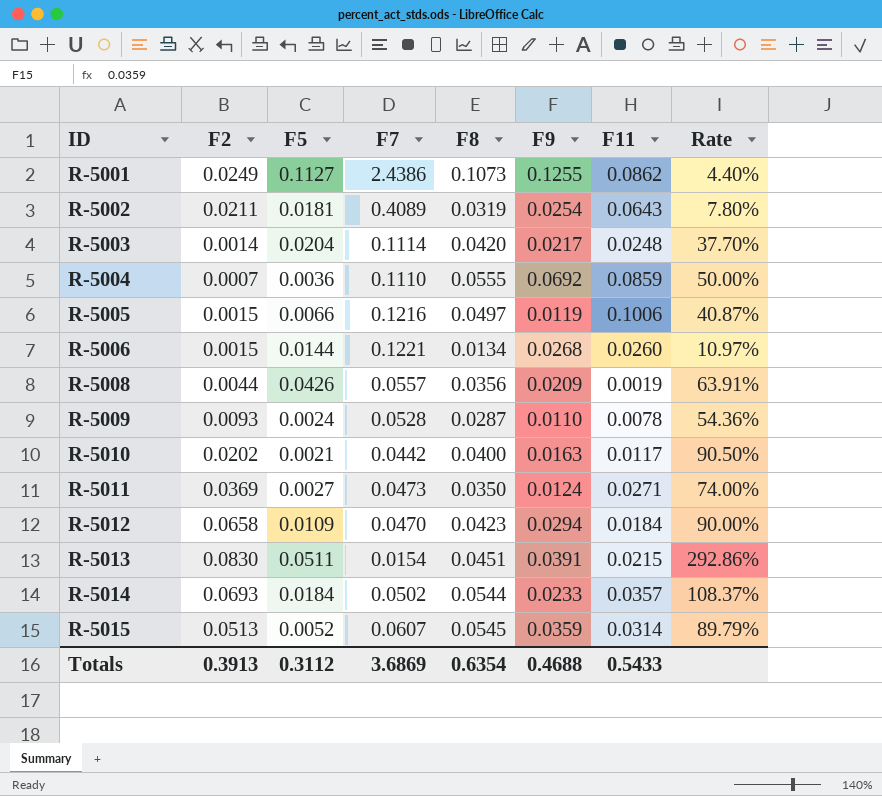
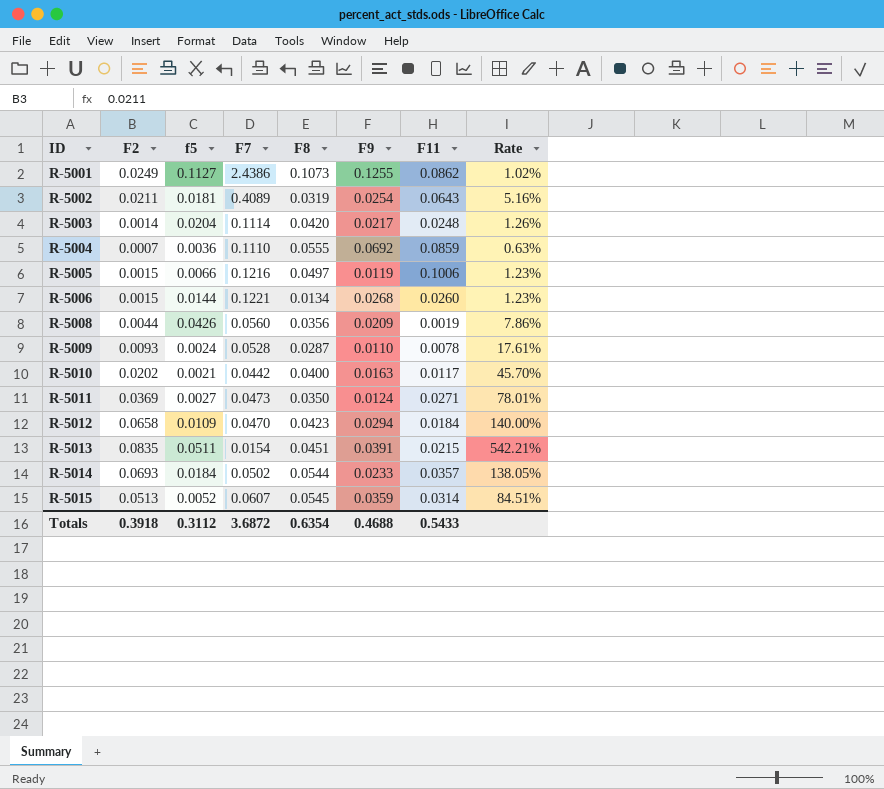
column name: F5 -> f5
column Rate | formula: [F8] / [F7] -> [F2] / [F7]
R-5008 | F7: 0.0557 -> 0.0560
R-5013 | F2: 0.0830 -> 0.0835
Totals | F2: 0.3913 -> 0.3918
Totals | F7: 3.6869 -> 3.6872

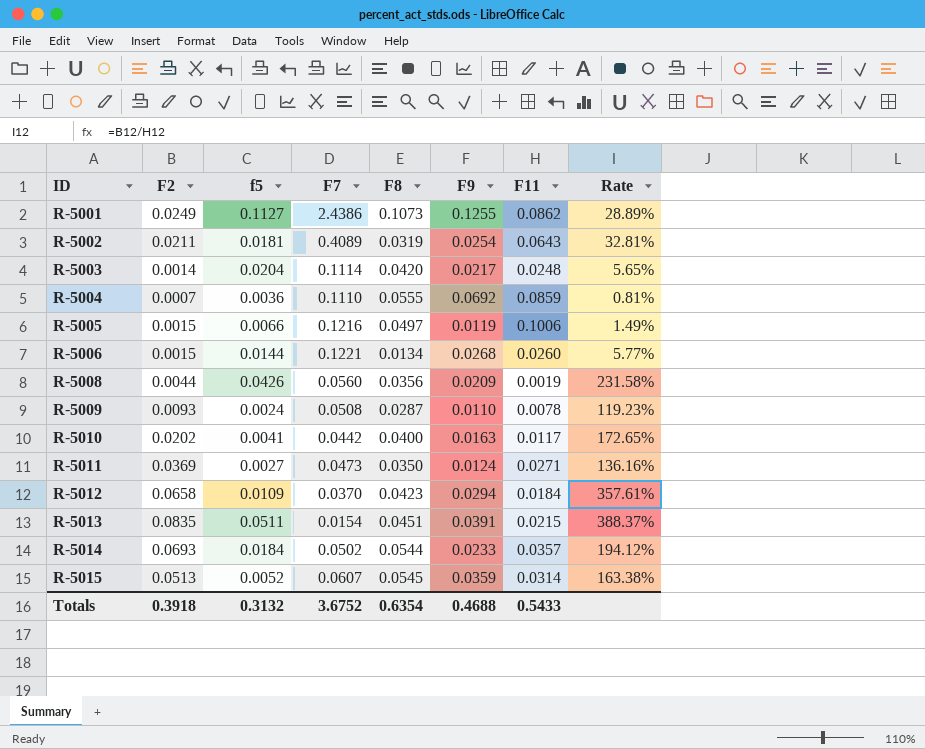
column Rate | formula: [F2] / [F7] -> [F2] / [F11]
R-5009 | F7: 0.0528 -> 0.0508
R-5010 | f5: 0.0021 -> 0.0041
R-5012 | F7: 0.0470 -> 0.0370
Totals | f5: 0.3112 -> 0.3132
Totals | F7: 3.6872 -> 3.6752

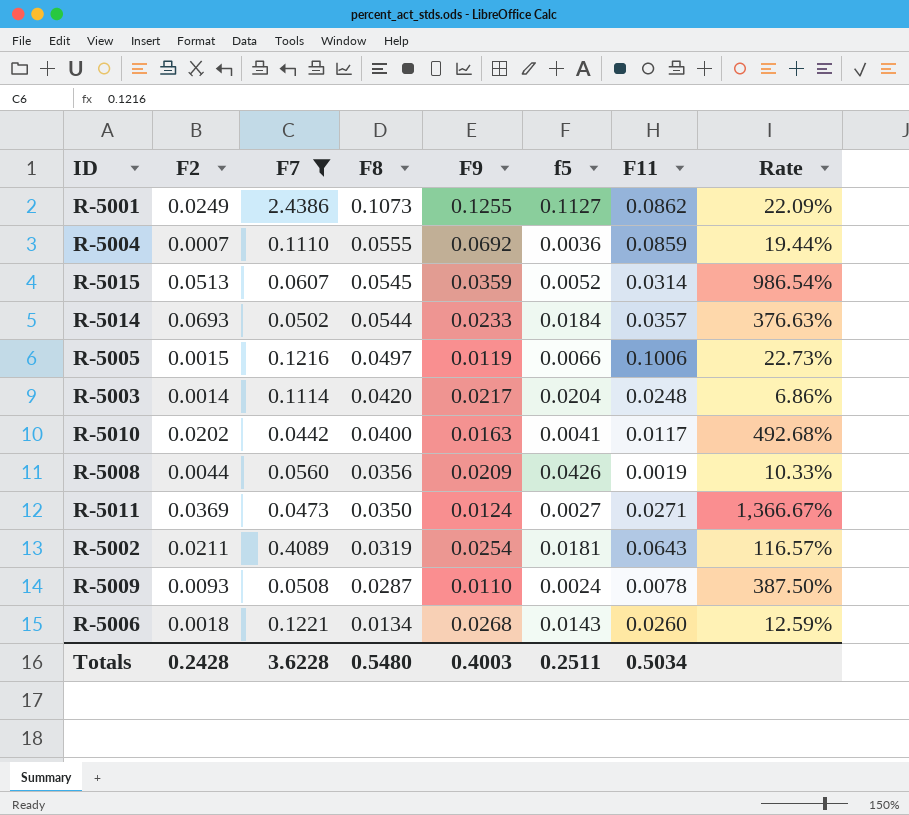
filter: none -> F7 >= 0.0442
row order: ID ascending -> F8 descending
column f5 | position: 3 -> 6
column Rate | formula: [F2] / [F11] -> [F2] / [f5]
R-5006 | F2: 0.0015 -> 0.0018
R-5006 | f5: 0.0144 -> 0.0143
Totals | F2: 0.3918 -> 0.2428
Totals | F7: 3.6752 -> 3.6228
Totals | F8: 0.6354 -> 0.5480
Totals | F9: 0.4688 -> 0.4003
Totals | f5: 0.3132 -> 0.2511
Totals | F11: 0.5433 -> 0.5034

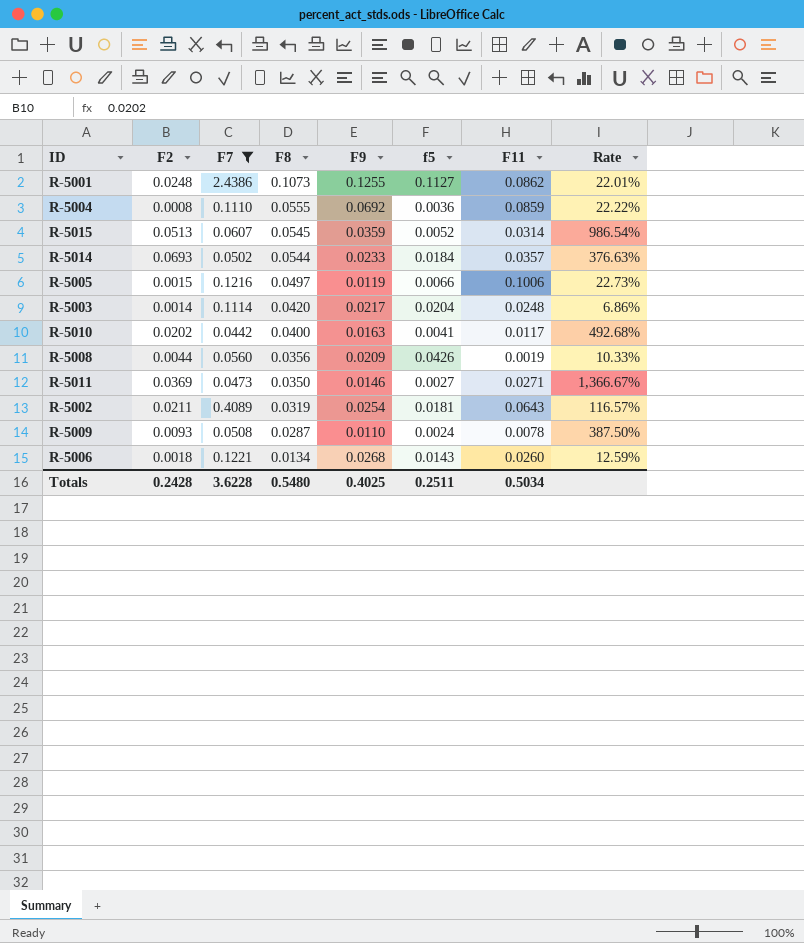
R-5001 | F2: 0.0249 -> 0.0248
R-5001 | Rate: 22.09% -> 22.01%
R-5004 | F2: 0.0007 -> 0.0008
R-5004 | Rate: 19.44% -> 22.22%
R-5011 | F9: 0.0124 -> 0.0146
Totals | F9: 0.4003 -> 0.4025

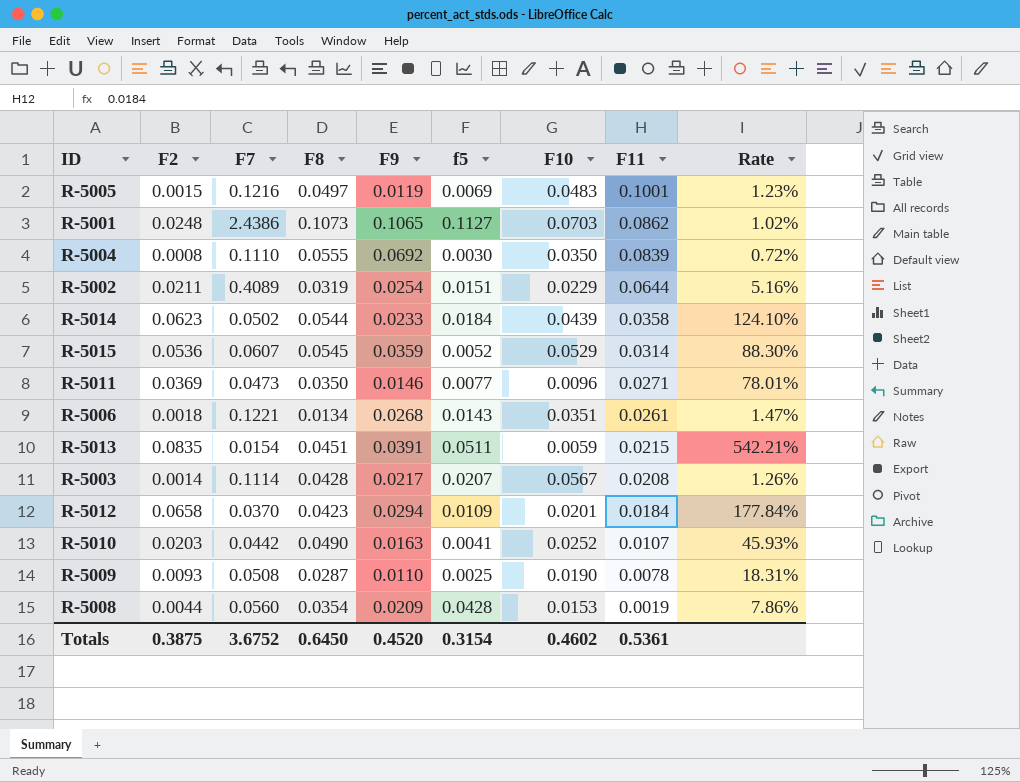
filter: F7 >= 0.0442 -> none
row order: F8 descending -> F11 descending
column F10 | position: none -> 7
column Rate | formula: [F2] / [f5] -> [F2] / [F7]
R-5005 | f5: 0.0066 -> 0.0069
R-5005 | F11: 0.1006 -> 0.1001
R-5001 | F9: 0.1255 -> 0.1065
R-5004 | f5: 0.0036 -> 0.0030
R-5004 | F11: 0.0859 -> 0.0839
R-5002 | f5: 0.0181 -> 0.0151
R-5002 | F11: 0.0643 -> 0.0644
R-5014 | F2: 0.0693 -> 0.0623
R-5014 | F11: 0.0357 -> 0.0358
R-5015 | F2: 0.0513 -> 0.0536
R-5011 | f5: 0.0027 -> 0.0077
R-5006 | F11: 0.0260 -> 0.0261
R-5003 | F8: 0.0420 -> 0.0428
R-5003 | f5: 0.0204 -> 0.0207
R-5003 | F11: 0.0248 -> 0.0208
R-5010 | F2: 0.0202 -> 0.0203
R-5010 | F8: 0.0400 -> 0.0490
R-5010 | F11: 0.0117 -> 0.0107
R-5009 | f5: 0.0024 -> 0.0025
R-5008 | F8: 0.0356 -> 0.0354
R-5008 | f5: 0.0426 -> 0.0428
Totals | F2: 0.2428 -> 0.3875
Totals | F7: 3.6228 -> 3.6752
Totals | F8: 0.5480 -> 0.6450
Totals | F9: 0.4025 -> 0.4520
Totals | f5: 0.2511 -> 0.3154
Totals | F11: 0.5034 -> 0.5361

